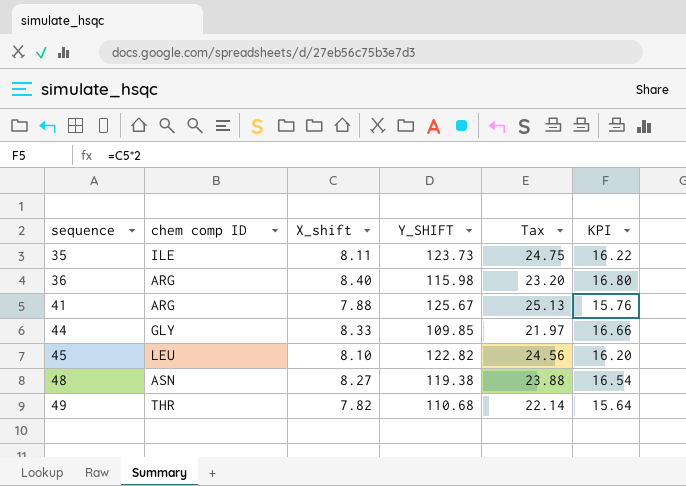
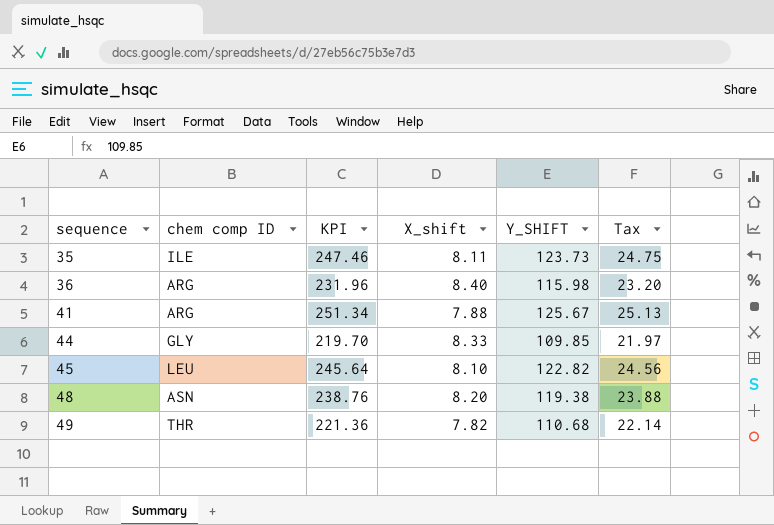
column KPI | formula: [X_shift] * 2 -> [Y_SHIFT] * 2
column KPI | position: 6 -> 3
48 | X_shift: 8.27 -> 8.20

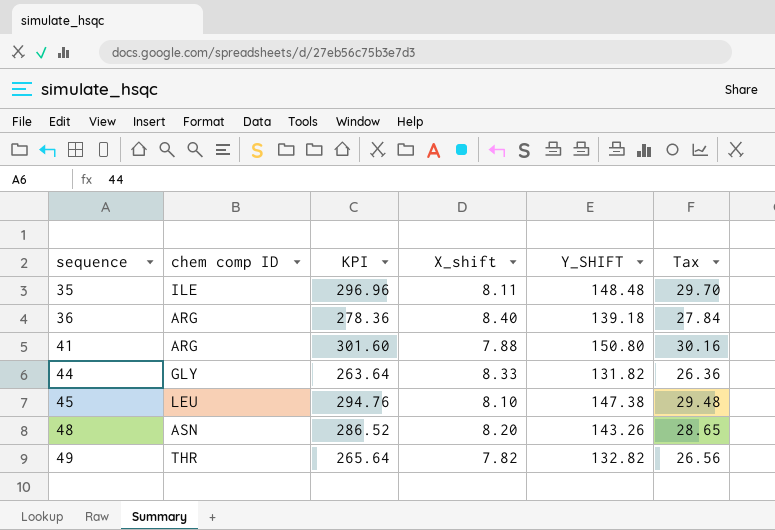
35 | KPI: 247.46 -> 296.96
35 | Y_SHIFT: 123.73 -> 148.48
35 | Tax: 24.75 -> 29.70
36 | KPI: 231.96 -> 278.36
36 | Y_SHIFT: 115.98 -> 139.18
36 | Tax: 23.20 -> 27.84
41 | KPI: 251.34 -> 301.60
41 | Y_SHIFT: 125.67 -> 150.80
41 | Tax: 25.13 -> 30.16
44 | KPI: 219.70 -> 263.64
44 | Y_SHIFT: 109.85 -> 131.82
44 | Tax: 21.97 -> 26.36
45 | KPI: 245.64 -> 294.76
45 | Y_SHIFT: 122.82 -> 147.38
45 | Tax: 24.56 -> 29.48
48 | KPI: 238.76 -> 286.52
48 | Y_SHIFT: 119.38 -> 143.26
48 | Tax: 23.88 -> 28.65
49 | KPI: 221.36 -> 265.64
49 | Y_SHIFT: 110.68 -> 132.82
49 | Tax: 22.14 -> 26.56

